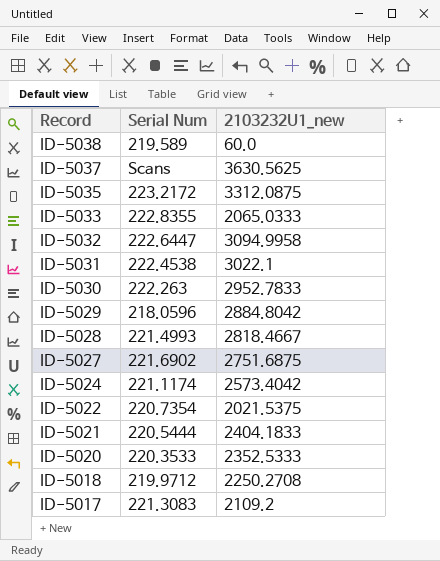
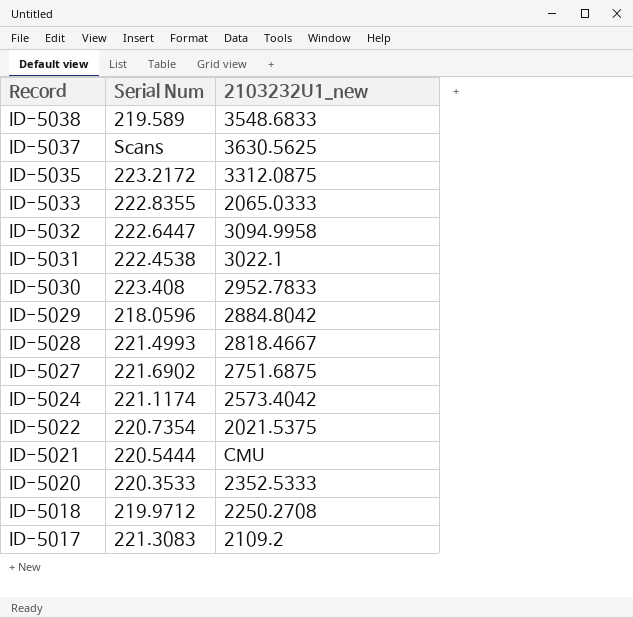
ID-5038 | 2103232U1_new: 60.0 -> 3548.6833
ID-5030 | Serial Num: 222.263 -> 223.408
ID-5021 | 2103232U1_new: 2404.1833 -> CMU

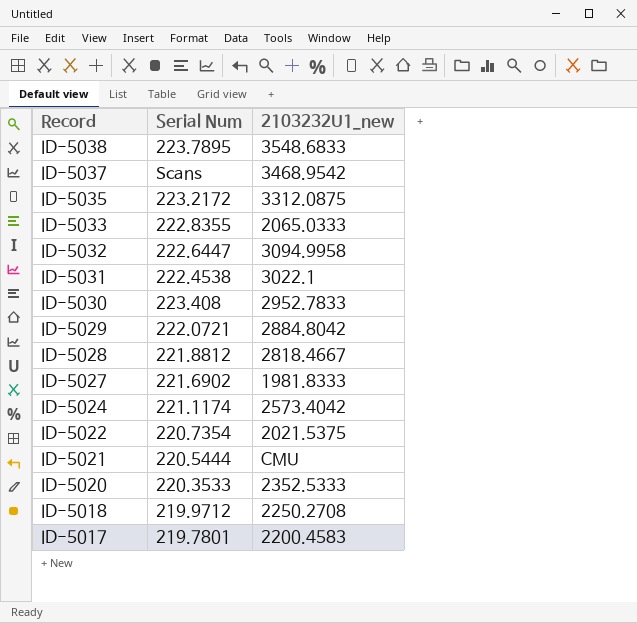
ID-5038 | Serial Num: 219.589 -> 223.7895
ID-5037 | 2103232U1_new: 3630.5625 -> 3468.9542
ID-5029 | Serial Num: 218.0596 -> 222.0721
ID-5028 | Serial Num: 221.4993 -> 221.8812
ID-5027 | 2103232U1_new: 2751.6875 -> 1981.8333
ID-5017 | Serial Num: 221.3083 -> 219.7801
ID-5017 | 2103232U1_new: 2109.2 -> 2200.4583

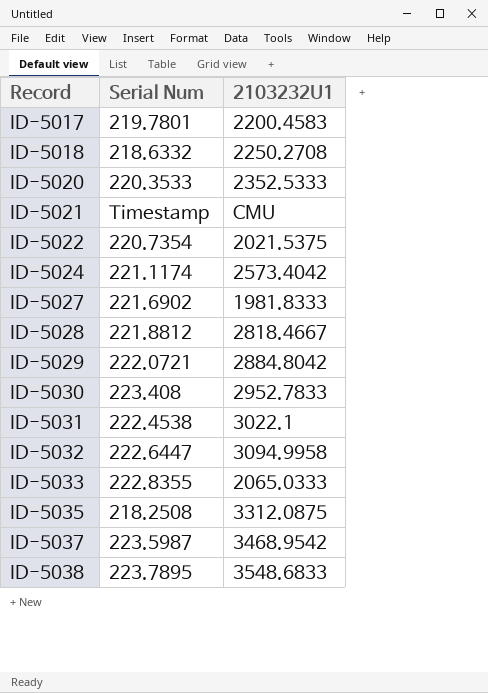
row order: Record descending -> Record ascending
column name: 2103232U1_new -> 2103232U1
ID-5018 | Serial Num: 219.9712 -> 218.6332
ID-5021 | Serial Num: 220.5444 -> Timestamp
ID-5035 | Serial Num: 223.2172 -> 218.2508
ID-5037 | Serial Num: Scans -> 223.5987

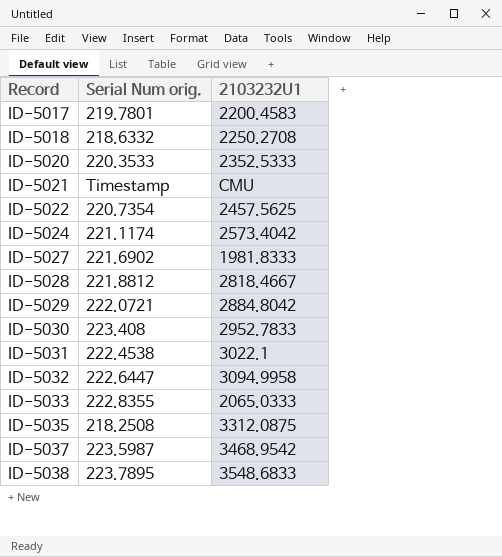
column name: Serial Num -> Serial Num orig.
ID-5022 | 2103232U1: 2021.5375 -> 2457.5625

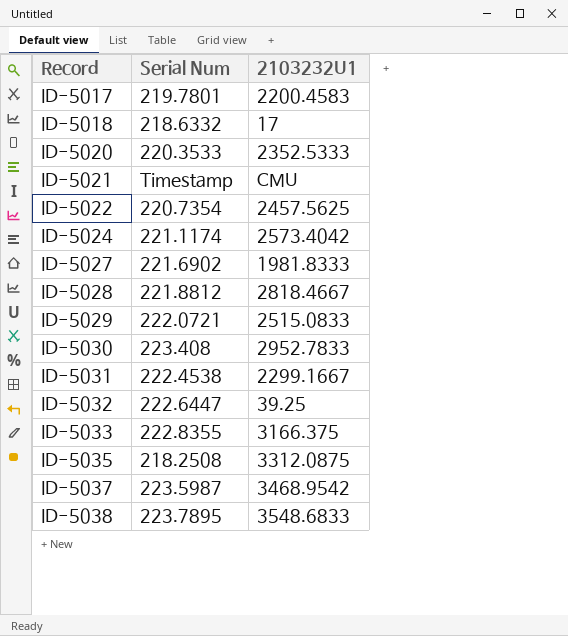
column name: Serial Num orig. -> Serial Num
ID-5018 | 2103232U1: 2250.2708 -> 17
ID-5029 | 2103232U1: 2884.8042 -> 2515.0833
ID-5031 | 2103232U1: 3022.1 -> 2299.1667
ID-5032 | 2103232U1: 3094.9958 -> 39.25
ID-5033 | 2103232U1: 2065.0333 -> 3166.375

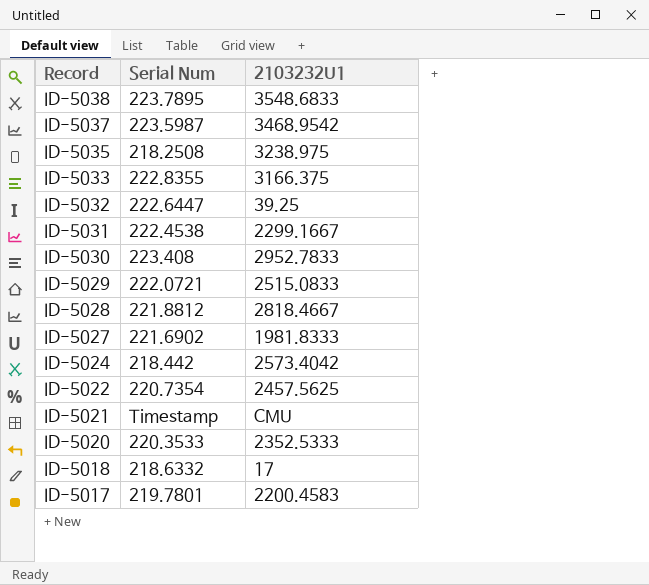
row order: Record ascending -> Record descending
ID-5035 | 2103232U1: 3312.0875 -> 3238.975
ID-5024 | Serial Num: 221.1174 -> 218.442

